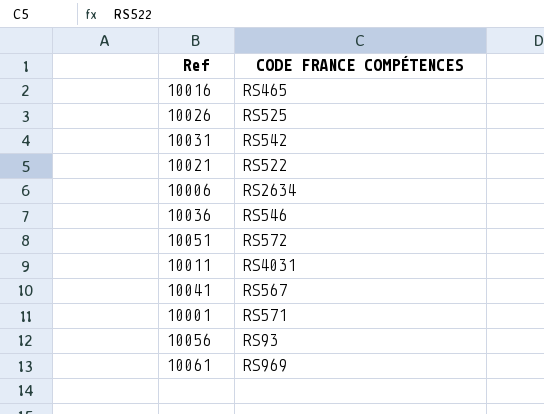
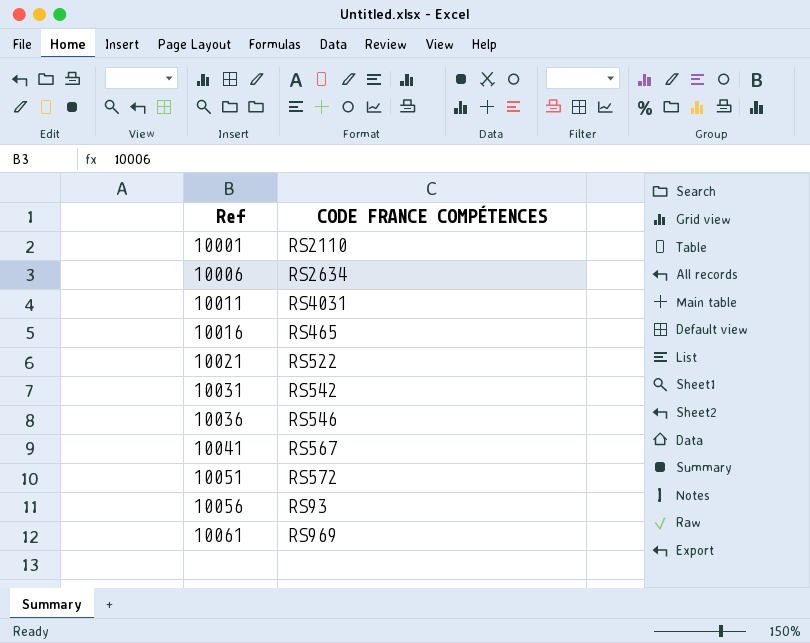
row order: none -> Ref ascending
row 10026: RS525 -> none
10001 | CODE FRANCE COMPÉTENCES: RS571 -> RS2110

